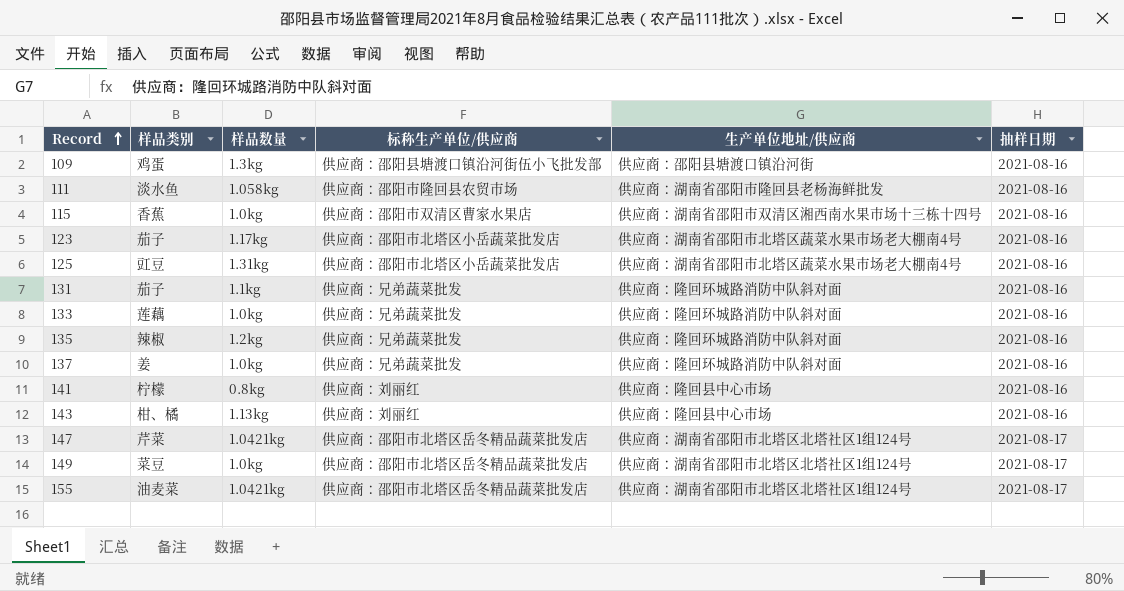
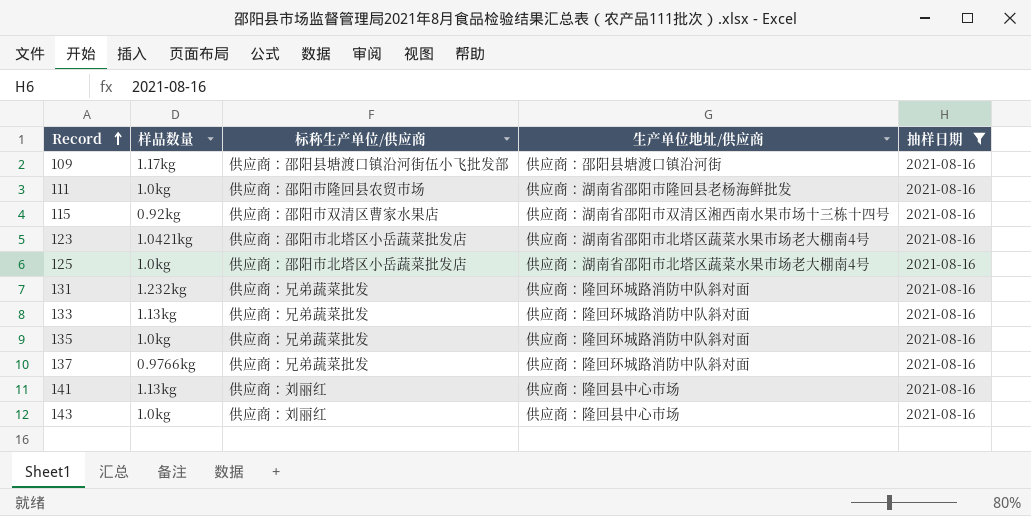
filter: none -> 抽样日期 = 2021-08-16
column 样品类别 | position: 2 -> none
109 | 样品数量: 1.3kg -> 1.17kg
111 | 样品数量: 1.058kg -> 1.0kg
115 | 样品数量: 1.0kg -> 0.92kg
123 | 样品数量: 1.17kg -> 1.0421kg
125 | 样品数量: 1.31kg -> 1.0kg
131 | 样品数量: 1.1kg -> 1.232kg
133 | 样品数量: 1.0kg -> 1.13kg
135 | 样品数量: 1.2kg -> 1.0kg
137 | 样品数量: 1.0kg -> 0.9766kg
141 | 样品数量: 0.8kg -> 1.13kg
143 | 样品数量: 1.13kg -> 1.0kg

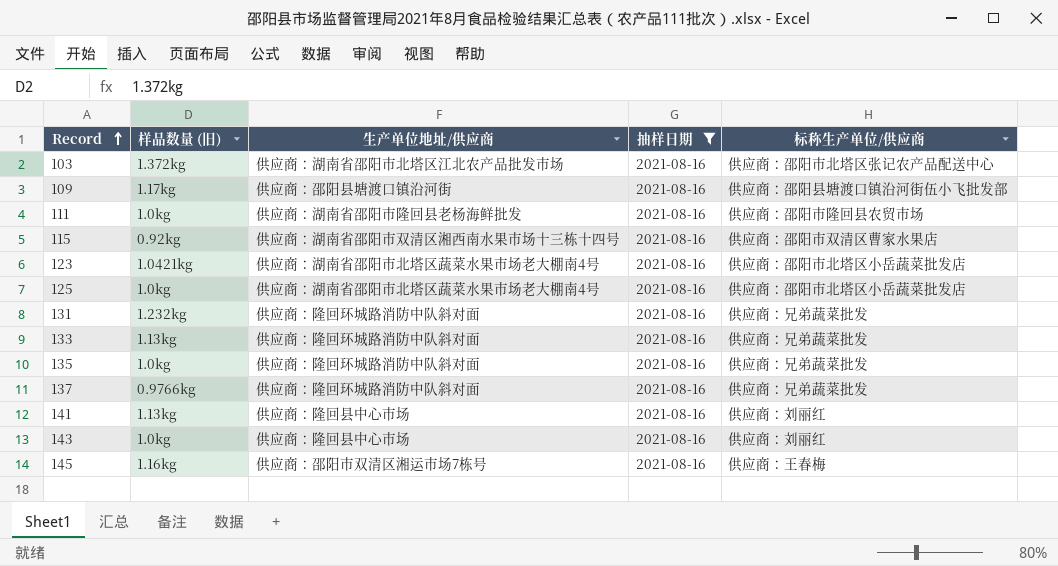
column name: 样品数量 -> 样品数量 (旧)
column 标称生产单位/供应商 | position: 3 -> 5
row 103: none -> 1.372kg | 供应商：湖南省邵阳市北塔区江北农产品批发市场 | 2021-08-16 | 供应商：邵阳市北塔区张记农产品配送中心
row 145: none -> 1.16kg | 供应商：邵阳市双清区湘运市场7栋号 | 2021-08-16 | 供应商：王春梅

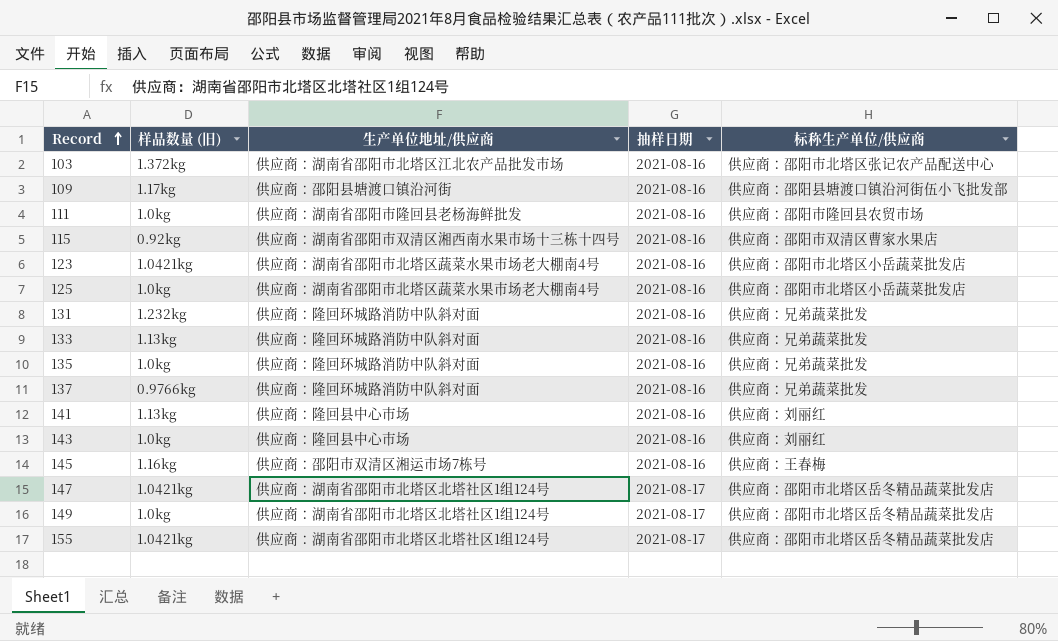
filter: 抽样日期 = 2021-08-16 -> none

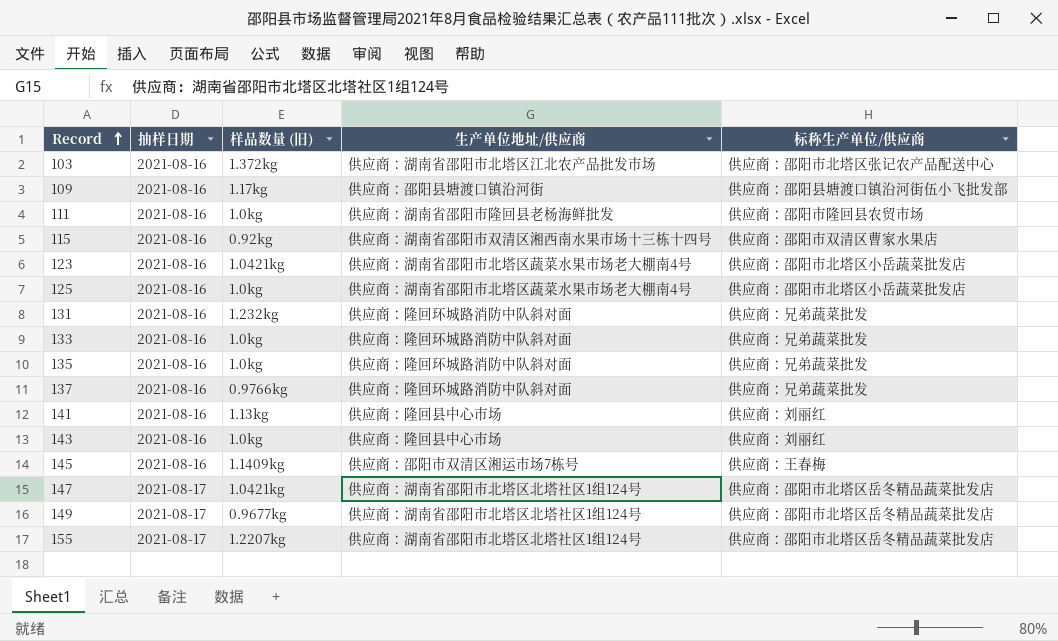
column 抽样日期 | position: 4 -> 2
133 | 样品数量 (旧): 1.13kg -> 1.0kg
145 | 样品数量 (旧): 1.16kg -> 1.1409kg
149 | 样品数量 (旧): 1.0kg -> 0.9677kg
155 | 样品数量 (旧): 1.0421kg -> 1.2207kg

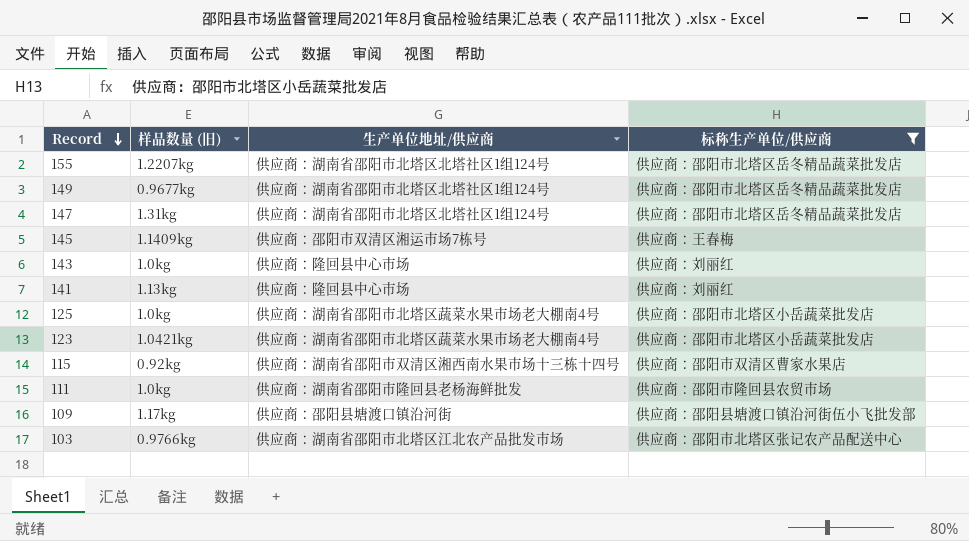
filter: none -> 标称生产单位/供应商 != 供应商：兄弟蔬菜批发
row order: Record ascending -> Record descending
column 抽样日期 | position: 2 -> none
147 | 样品数量 (旧): 1.0421kg -> 1.31kg
103 | 样品数量 (旧): 1.372kg -> 0.9766kg

